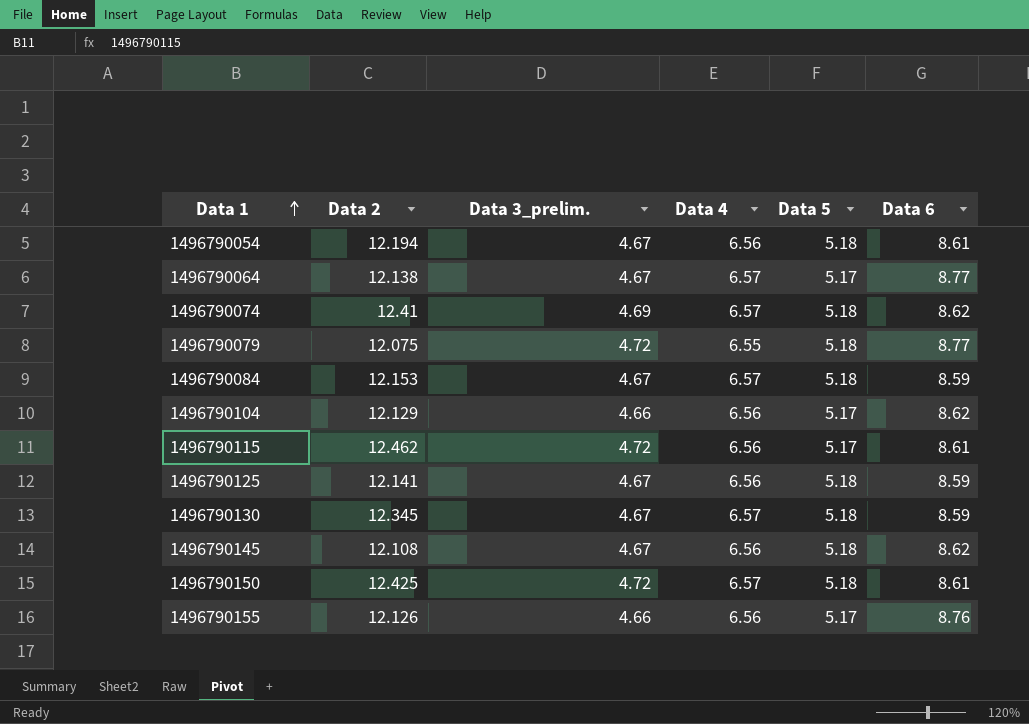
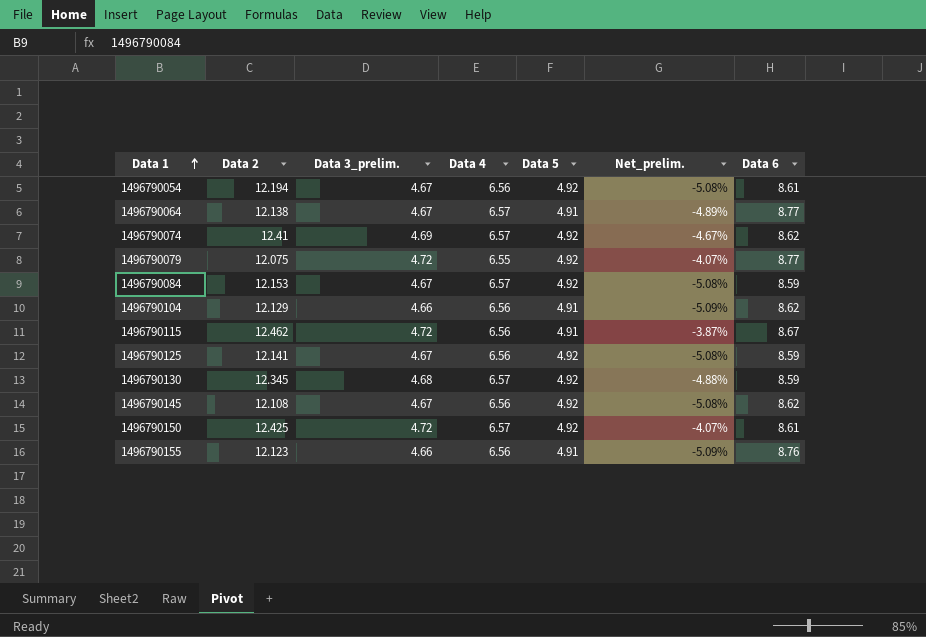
column Net_prelim. | formula: none -> ([Data 3_prelim.] - [Data 5]) / [Data 5]
1496790054 | Data 5: 5.18 -> 4.92
1496790064 | Data 5: 5.17 -> 4.91
1496790074 | Data 5: 5.18 -> 4.92
1496790079 | Data 5: 5.18 -> 4.92
1496790084 | Data 5: 5.18 -> 4.92
1496790104 | Data 5: 5.17 -> 4.91
1496790115 | Data 5: 5.17 -> 4.91
1496790115 | Data 6: 8.61 -> 8.67
1496790125 | Data 5: 5.18 -> 4.92
1496790130 | Data 3_prelim.: 4.67 -> 4.68
1496790130 | Data 5: 5.18 -> 4.92
1496790145 | Data 5: 5.18 -> 4.92
1496790150 | Data 5: 5.18 -> 4.92
1496790155 | Data 2: 12.126 -> 12.123
1496790155 | Data 5: 5.17 -> 4.91

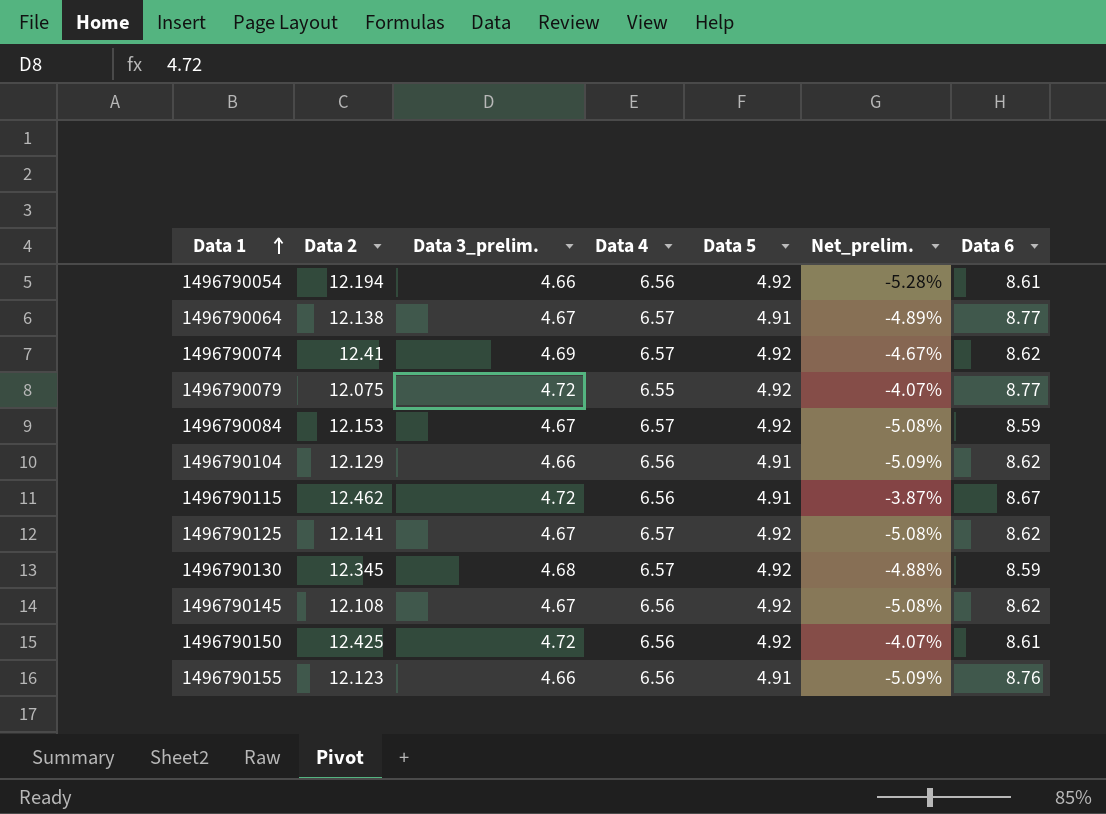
1496790054 | Data 3_prelim.: 4.67 -> 4.66
1496790054 | Net_prelim.: -5.08% -> -5.28%
1496790125 | Data 4: 6.56 -> 6.57
1496790125 | Data 6: 8.59 -> 8.62
1496790150 | Data 4: 6.57 -> 6.56

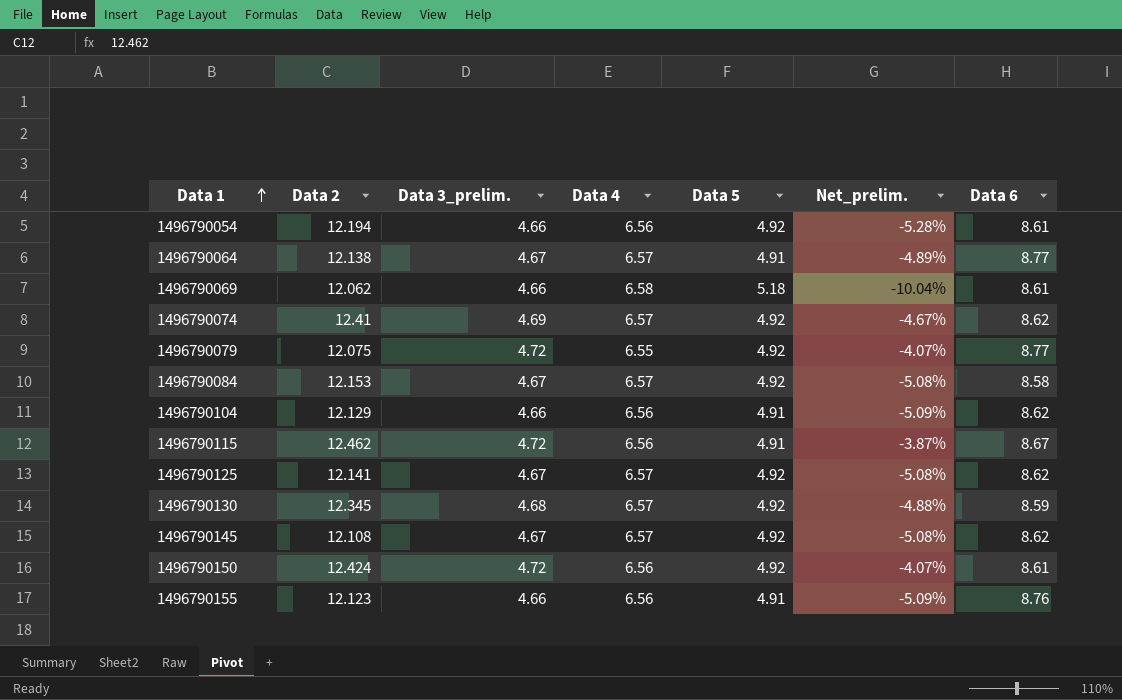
row 1496790069: none -> 12.062 | 4.66 | 6.58 | 5.18 | -10.04% | 8.61
1496790084 | Data 6: 8.59 -> 8.58
1496790145 | Data 4: 6.56 -> 6.57
1496790150 | Data 2: 12.425 -> 12.424

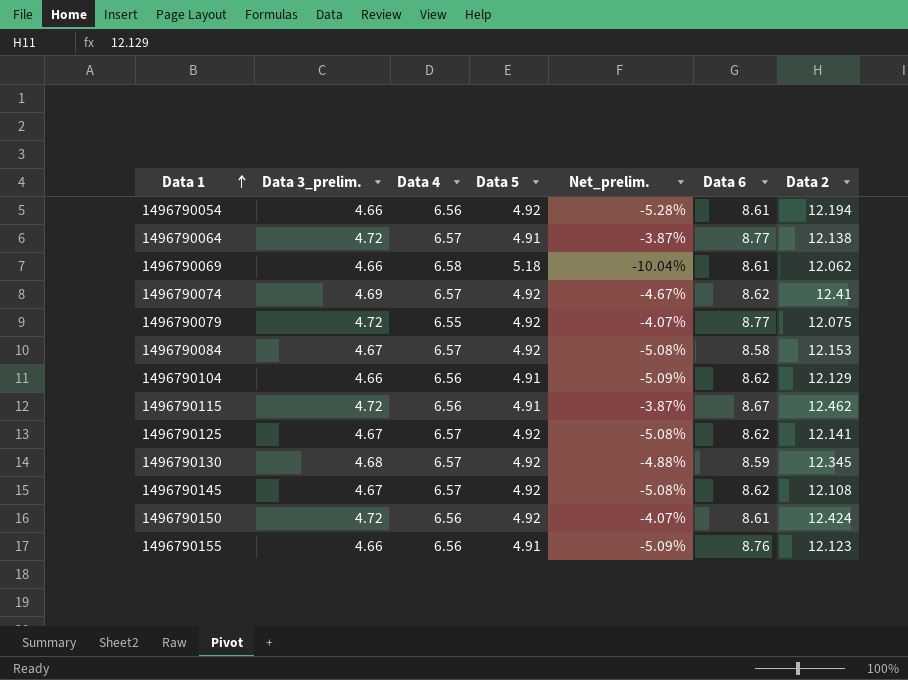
column Data 2 | position: 2 -> 7
1496790064 | Data 3_prelim.: 4.67 -> 4.72
1496790064 | Net_prelim.: -4.89% -> -3.87%

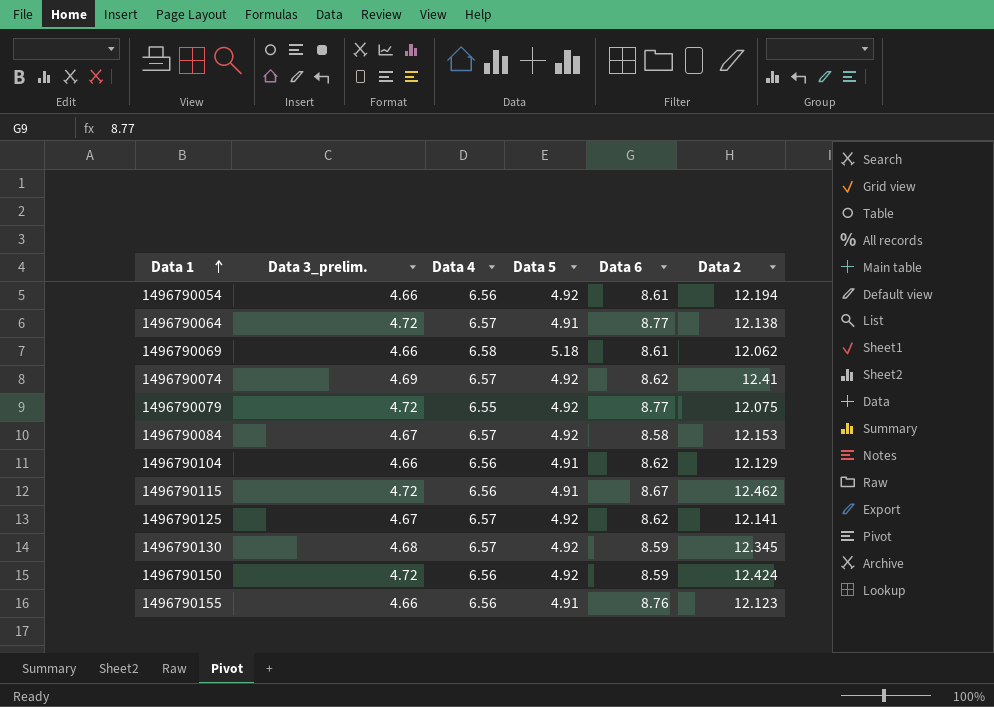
column Net_prelim. | formula: ([Data 3_prelim.] - [Data 5]) / [Data 5] -> none
row 1496790145: 4.67 | 6.57 | 4.92 | -5.08% | 8.62 | 12.108 -> none
1496790150 | Data 6: 8.61 -> 8.59

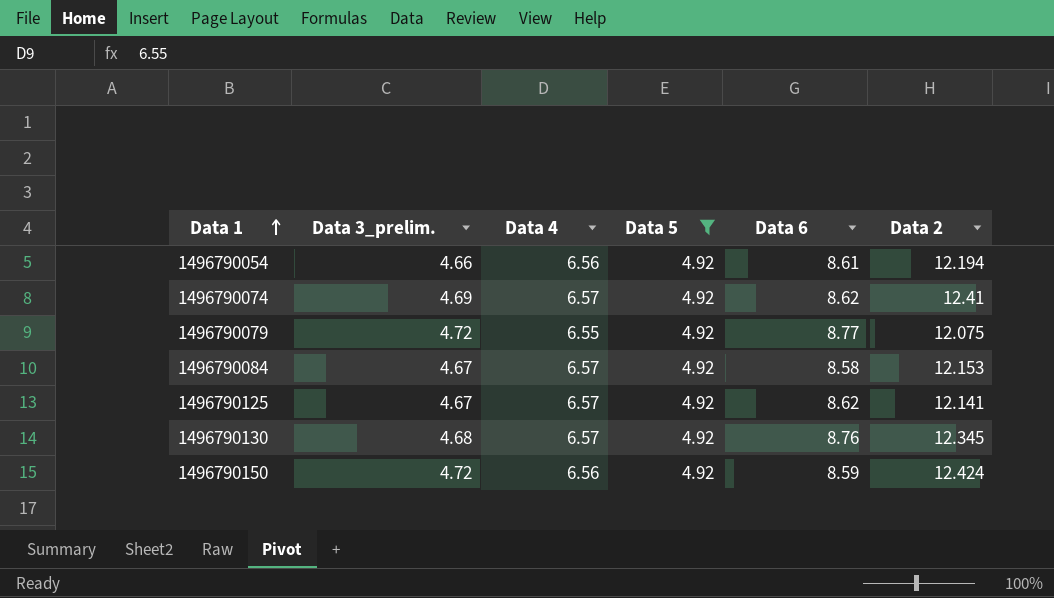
filter: none -> Data 5 = 4.92
1496790130 | Data 6: 8.59 -> 8.76

